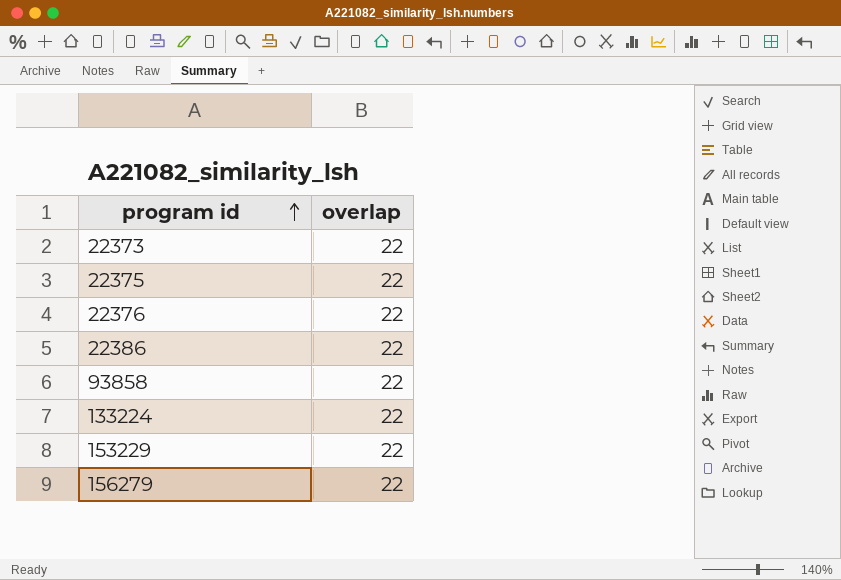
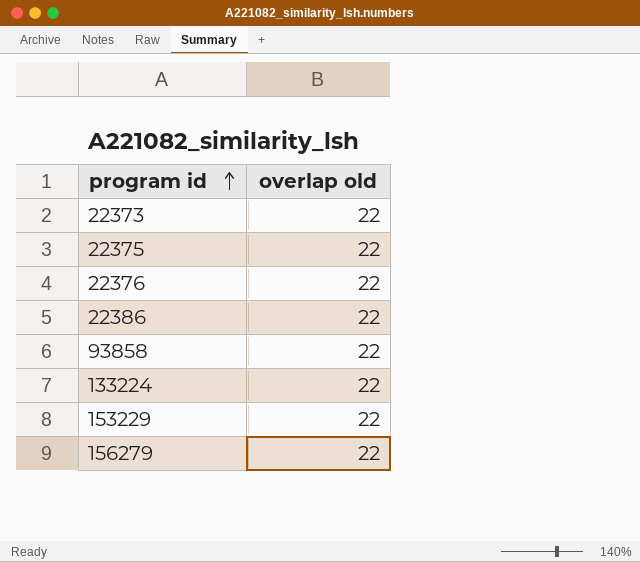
column name: overlap -> overlap old

